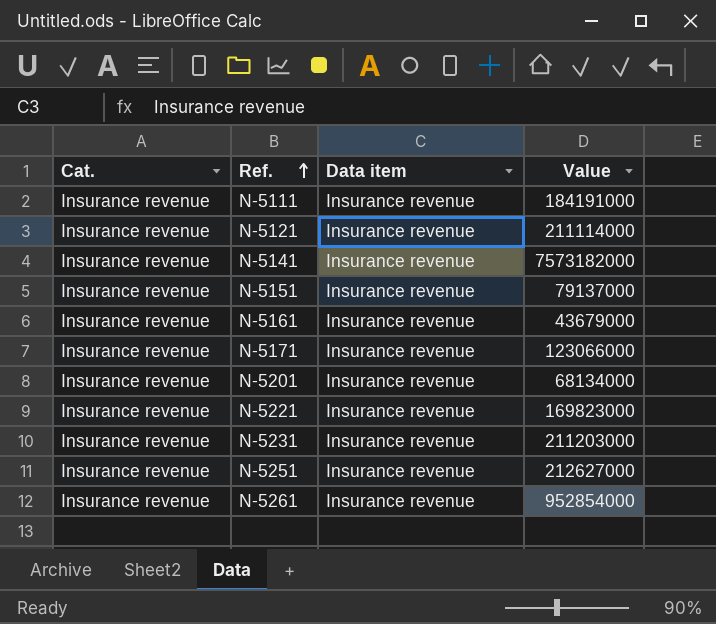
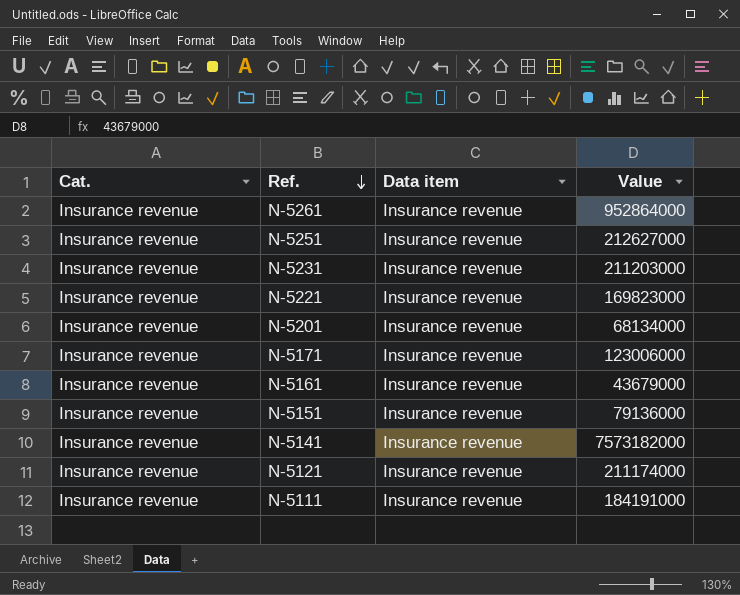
row order: Ref. ascending -> Ref. descending
N-5261 | Value: 952854000 -> 952864000
N-5171 | Value: 123066000 -> 123006000
N-5151 | Value: 79137000 -> 79136000
N-5121 | Value: 211114000 -> 211174000

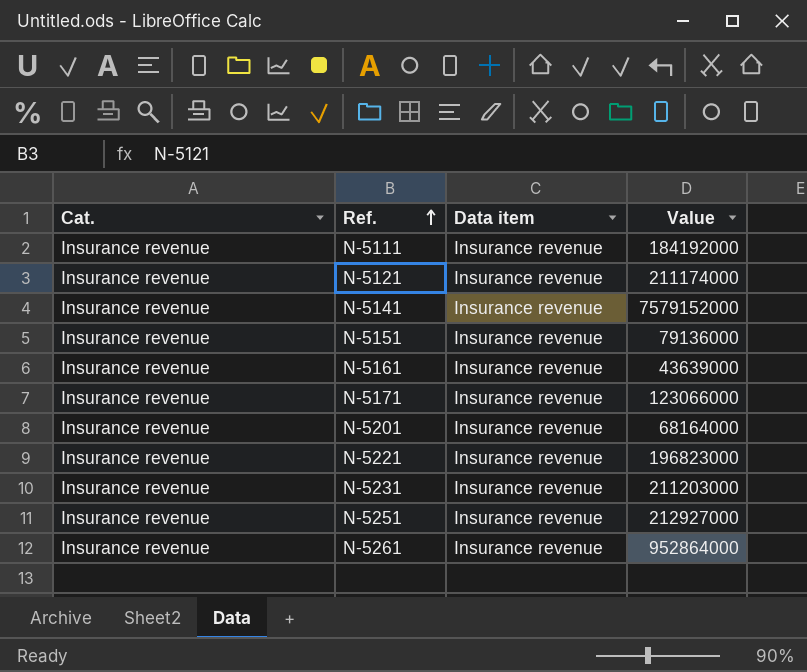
row order: Ref. descending -> Ref. ascending
N-5111 | Value: 184191000 -> 184192000
N-5141 | Value: 7573182000 -> 7579152000
N-5161 | Value: 43679000 -> 43639000
N-5171 | Value: 123006000 -> 123066000
N-5201 | Value: 68134000 -> 68164000
N-5221 | Value: 169823000 -> 196823000
N-5251 | Value: 212627000 -> 212927000

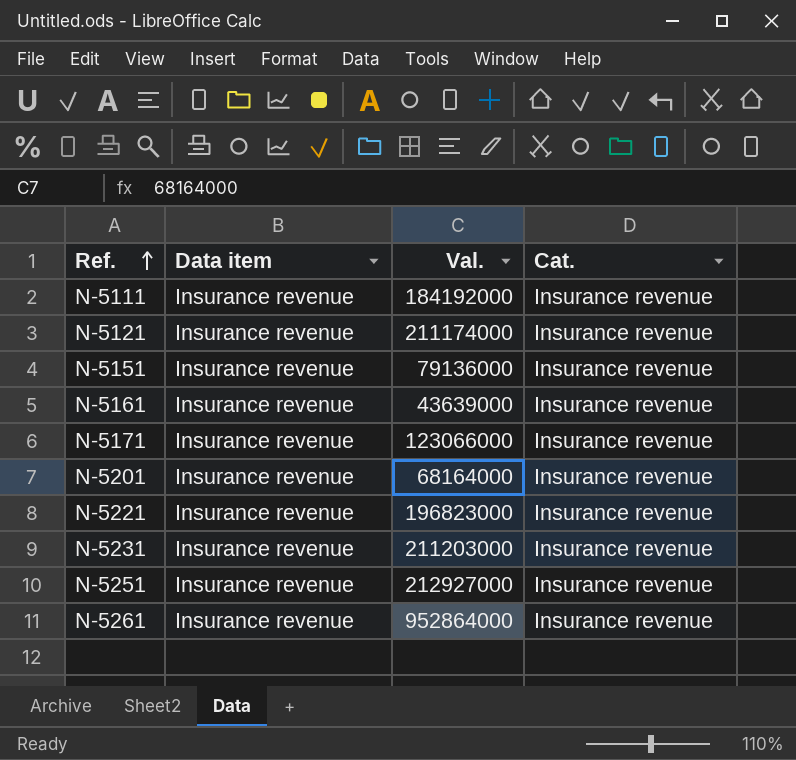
column name: Value -> Val.
column Cat. | position: 1 -> 4
row N-5141: Insurance revenue | Insurance revenue | 7579152000 -> none

